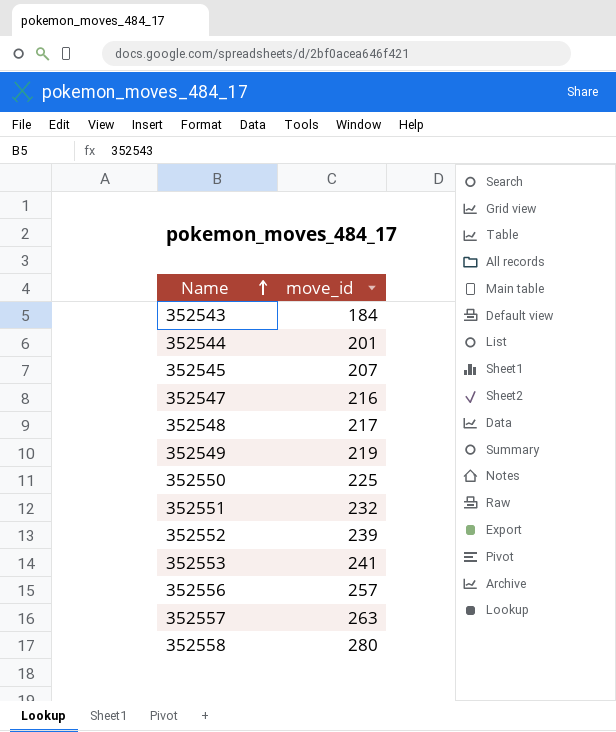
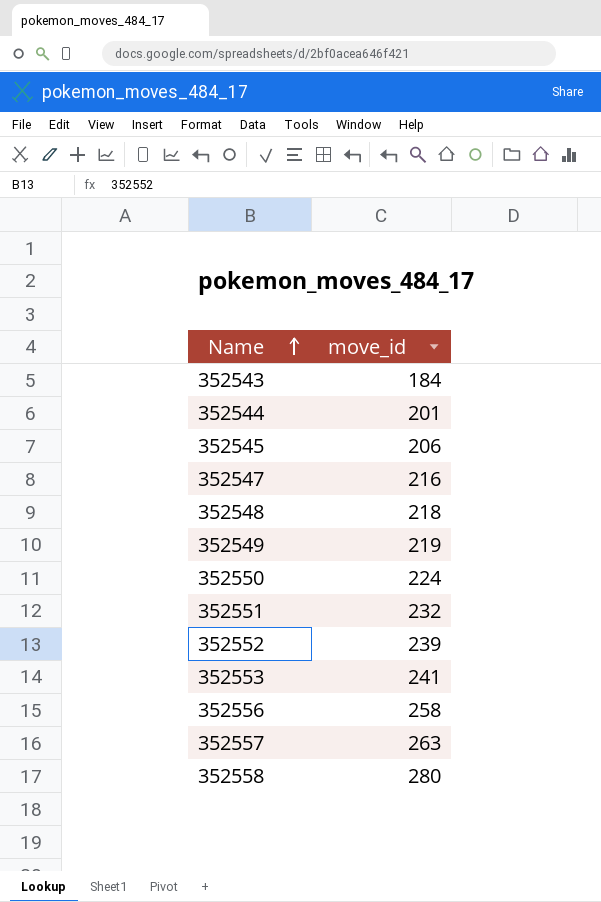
352545 | move_id: 207 -> 206
352548 | move_id: 217 -> 218
352550 | move_id: 225 -> 224
352556 | move_id: 257 -> 258

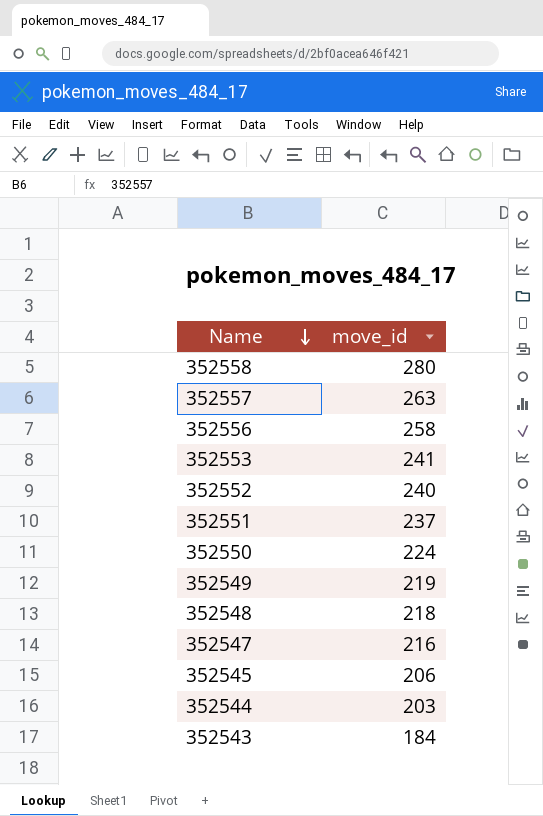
row order: Name ascending -> Name descending
352552 | move_id: 239 -> 240
352551 | move_id: 232 -> 237
352544 | move_id: 201 -> 203

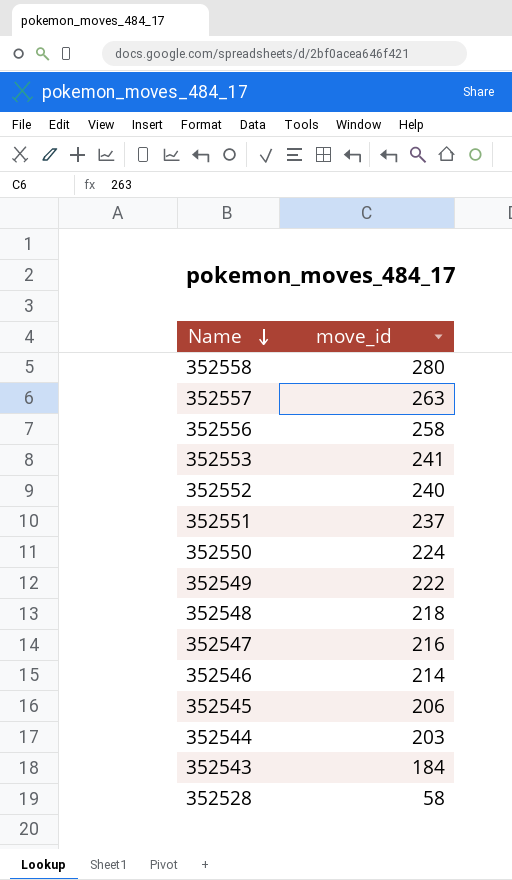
352549 | move_id: 219 -> 222
row 352546: none -> 214
row 352528: none -> 58

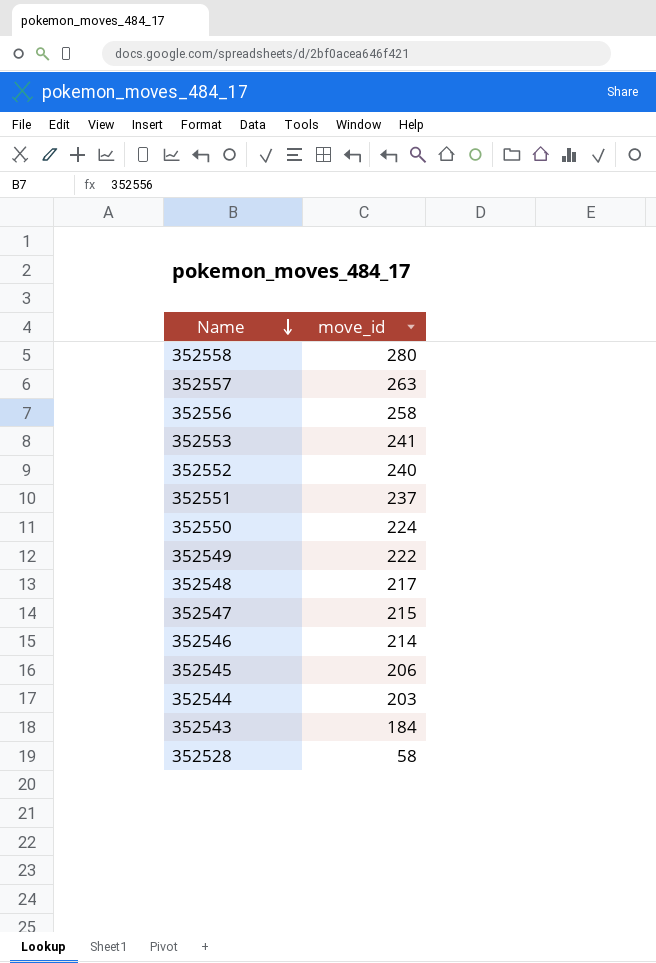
352548 | move_id: 218 -> 217
352547 | move_id: 216 -> 215

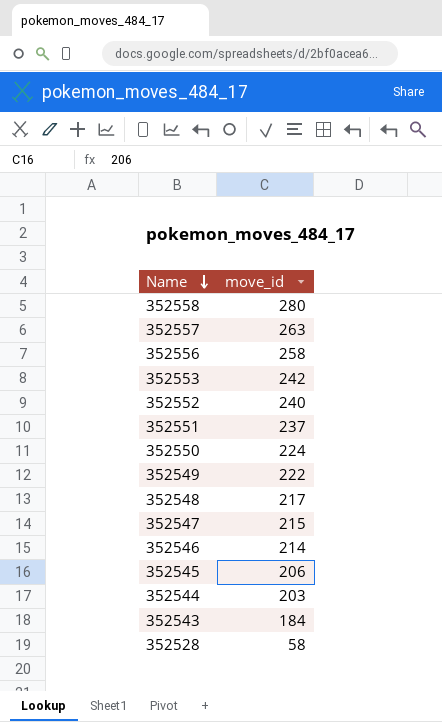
352553 | move_id: 241 -> 242

